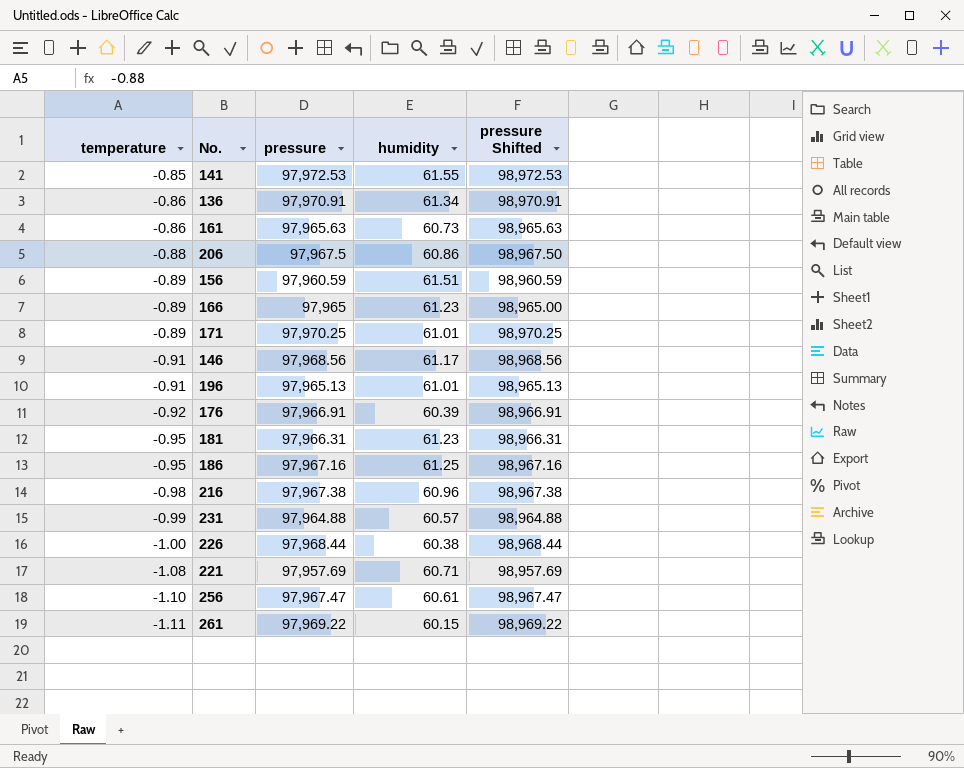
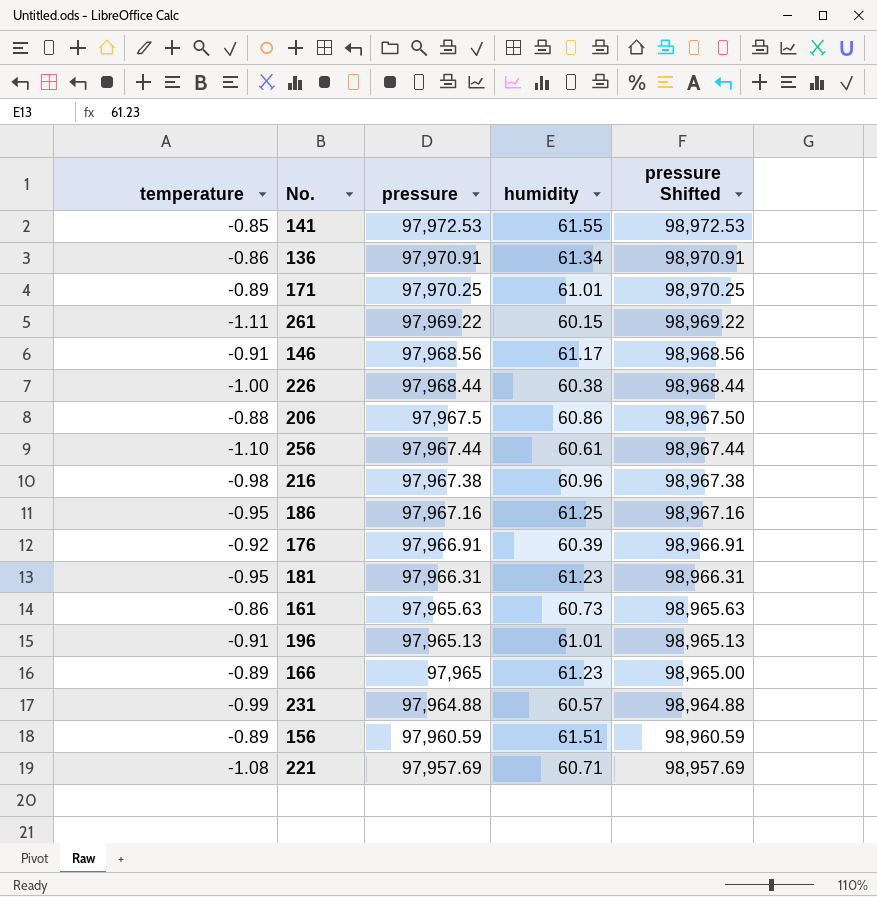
row order: temperature descending -> pressure descending
256 | pressure: 97,967.47 -> 97,967.44
256 | pressure Shifted: 98,967.47 -> 98,967.44

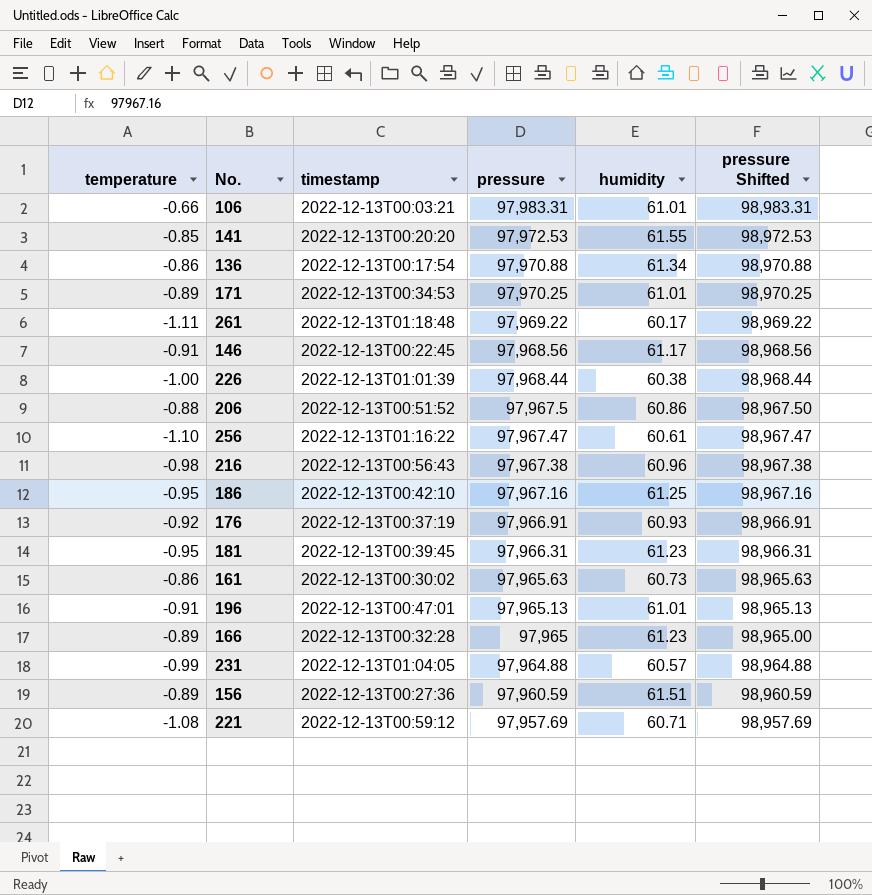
column timestamp | position: none -> 3
row 106: none -> -0.66 | 2022-12-13T00:03:21 | 97,983.31 | 61.01 | 98,983.31
136 | pressure: 97,970.91 -> 97,970.88
136 | pressure Shifted: 98,970.91 -> 98,970.88
261 | humidity: 60.15 -> 60.17
256 | pressure: 97,967.44 -> 97,967.47
256 | pressure Shifted: 98,967.44 -> 98,967.47
176 | humidity: 60.39 -> 60.93

